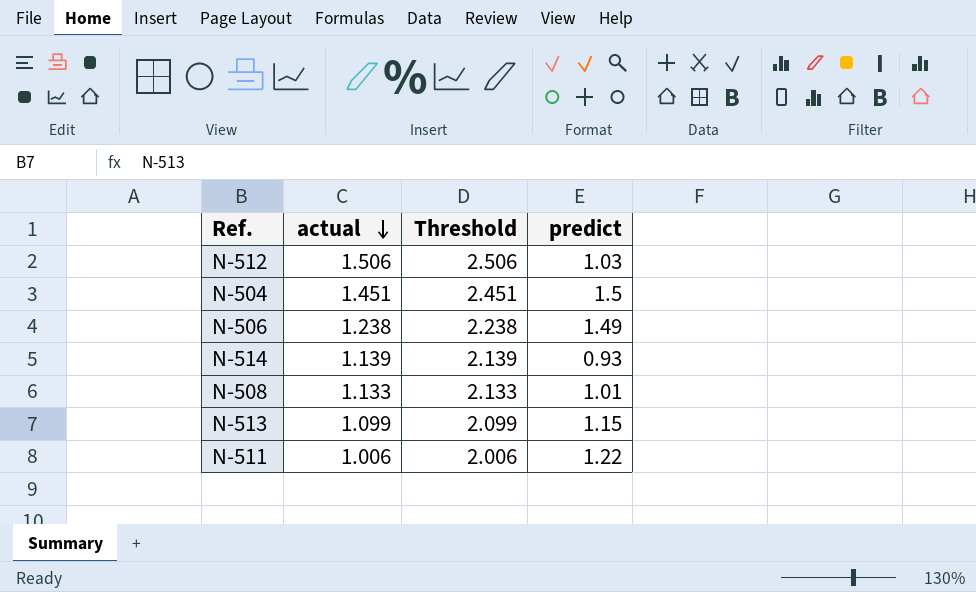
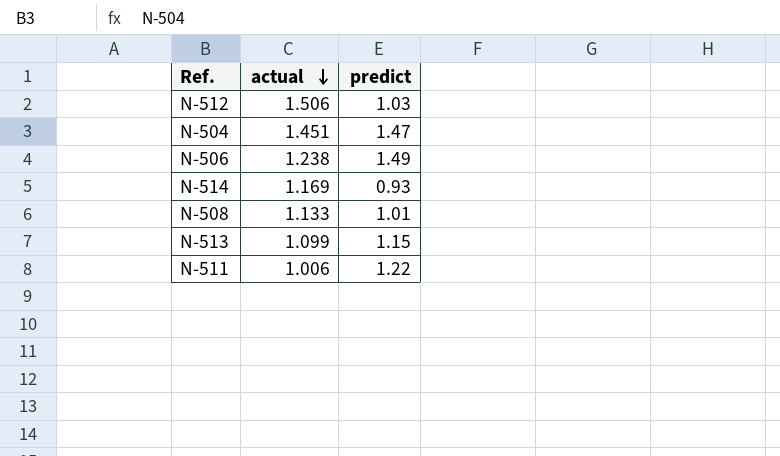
column Threshold | formula: [actual] + 1 -> none
N-504 | predict: 1.5 -> 1.47
N-514 | actual: 1.139 -> 1.169

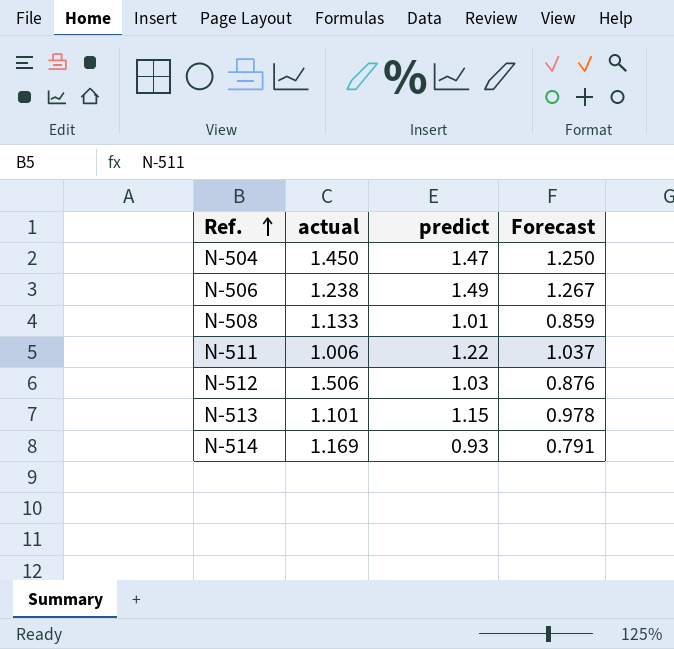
row order: actual descending -> Ref. ascending
column Forecast | formula: none -> [predict] * 0.85
N-504 | actual: 1.451 -> 1.450
N-513 | actual: 1.099 -> 1.101

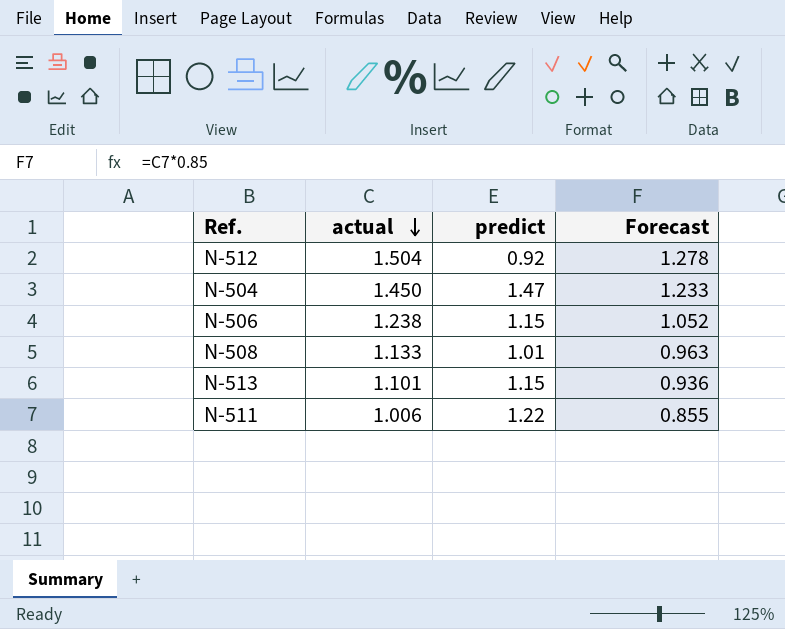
row order: Ref. ascending -> actual descending
column Forecast | formula: [predict] * 0.85 -> [actual] * 0.85
row N-514: 1.169 | 0.93 | 0.791 -> none
N-512 | actual: 1.506 -> 1.504
N-512 | predict: 1.03 -> 0.92
N-506 | predict: 1.49 -> 1.15

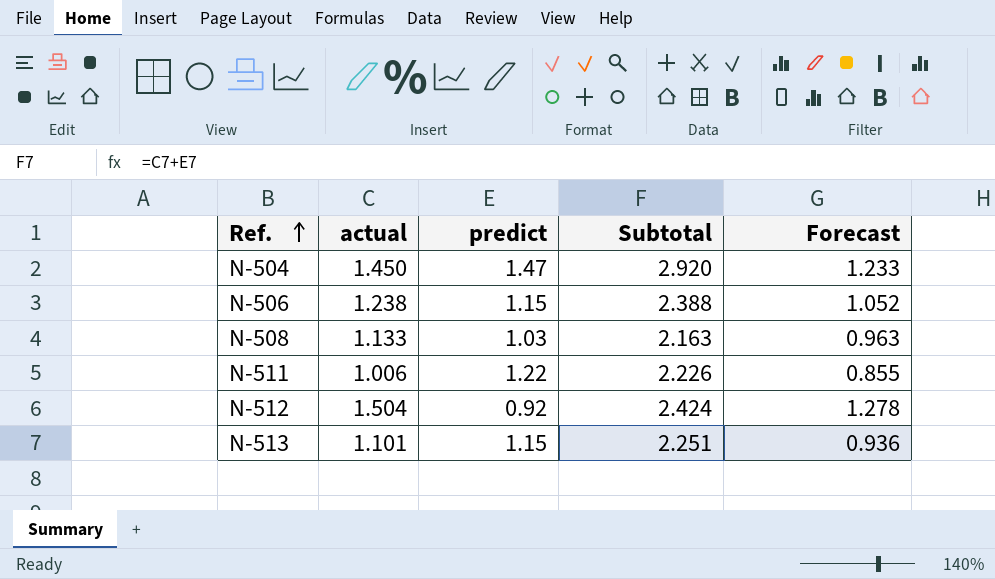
row order: actual descending -> Ref. ascending
column Subtotal | formula: none -> [actual] + [predict]
N-508 | predict: 1.01 -> 1.03

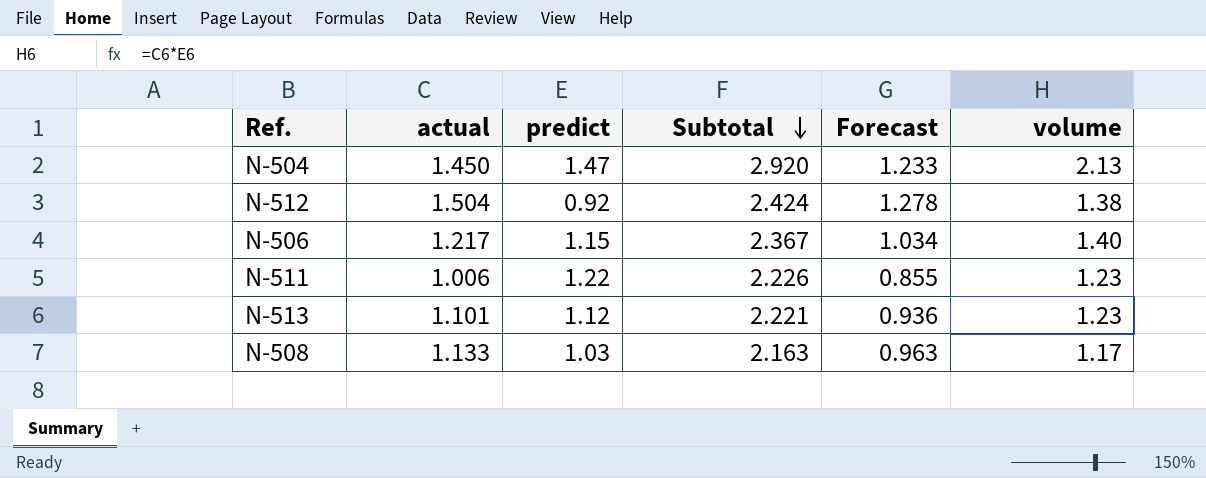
row order: Ref. ascending -> Subtotal descending
column volume | formula: none -> [actual] * [predict]
N-506 | actual: 1.238 -> 1.217
N-506 | Subtotal: 2.388 -> 2.367
N-506 | Forecast: 1.052 -> 1.034
N-513 | predict: 1.15 -> 1.12
N-513 | Subtotal: 2.251 -> 2.221

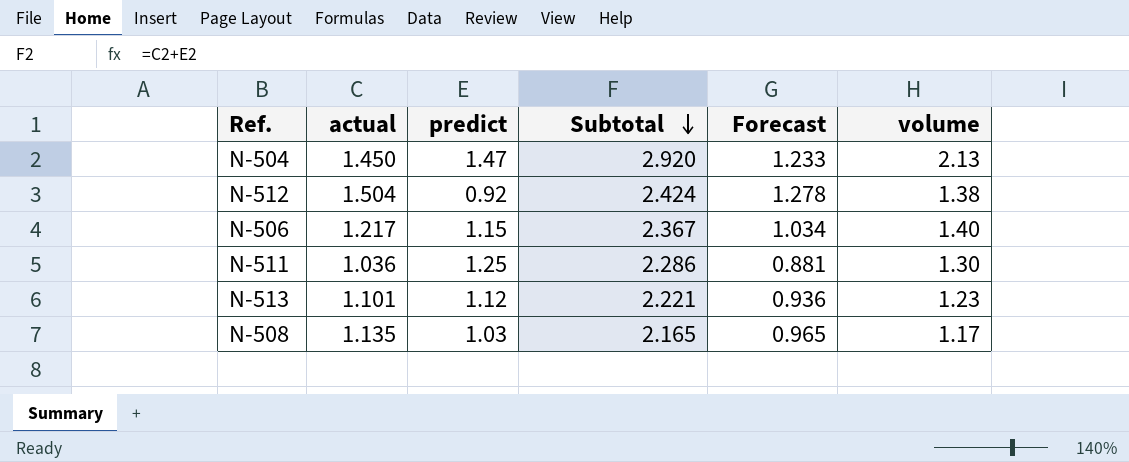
N-511 | actual: 1.006 -> 1.036
N-511 | predict: 1.22 -> 1.25
N-511 | Subtotal: 2.226 -> 2.286
N-511 | Forecast: 0.855 -> 0.881
N-511 | volume: 1.23 -> 1.30
N-508 | actual: 1.133 -> 1.135
N-508 | Subtotal: 2.163 -> 2.165
N-508 | Forecast: 0.963 -> 0.965

